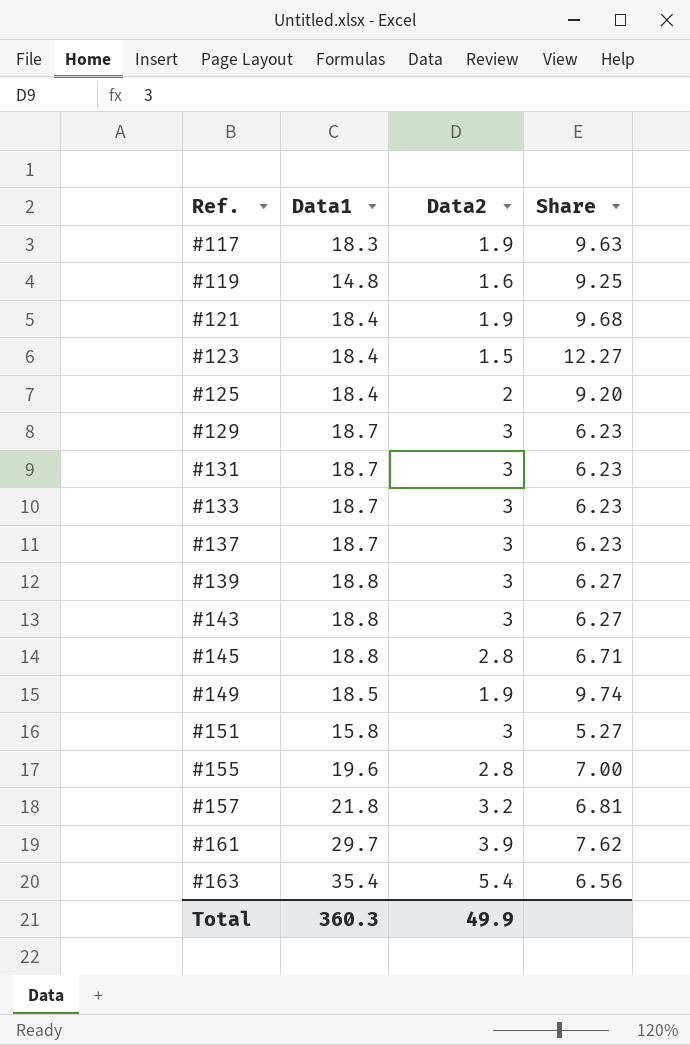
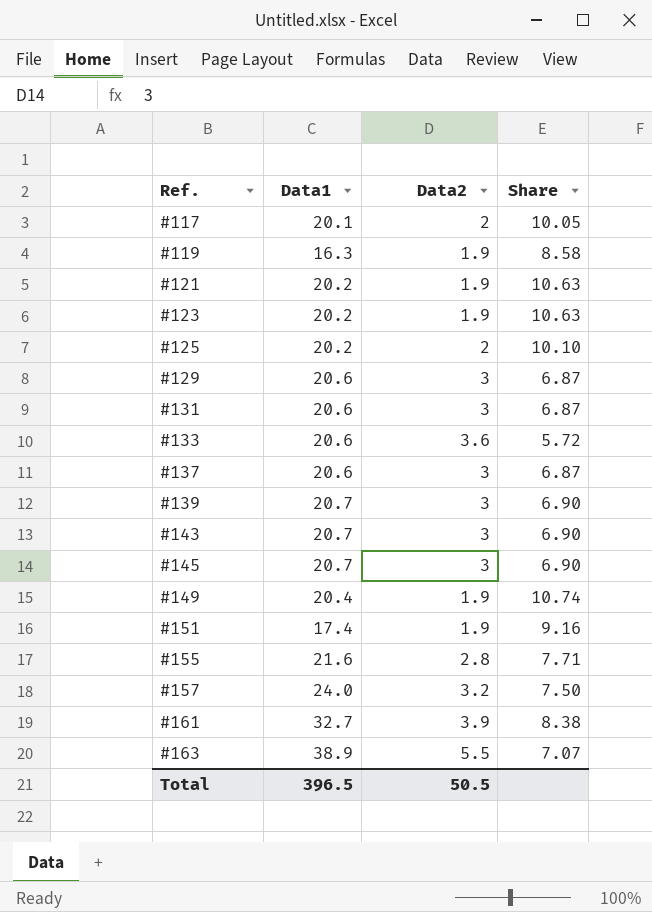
#117 | Data1: 18.3 -> 20.1
#117 | Data2: 1.9 -> 2
#117 | Share: 9.63 -> 10.05
#119 | Data1: 14.8 -> 16.3
#119 | Data2: 1.6 -> 1.9
#119 | Share: 9.25 -> 8.58
#121 | Data1: 18.4 -> 20.2
#121 | Share: 9.68 -> 10.63
#123 | Data1: 18.4 -> 20.2
#123 | Data2: 1.5 -> 1.9
#123 | Share: 12.27 -> 10.63
#125 | Data1: 18.4 -> 20.2
#125 | Share: 9.20 -> 10.10
#129 | Data1: 18.7 -> 20.6
#129 | Share: 6.23 -> 6.87
#131 | Data1: 18.7 -> 20.6
#131 | Share: 6.23 -> 6.87
#133 | Data1: 18.7 -> 20.6
#133 | Data2: 3 -> 3.6
#133 | Share: 6.23 -> 5.72
#137 | Data1: 18.7 -> 20.6
#137 | Share: 6.23 -> 6.87
#139 | Data1: 18.8 -> 20.7
#139 | Share: 6.27 -> 6.90
#143 | Data1: 18.8 -> 20.7
#143 | Share: 6.27 -> 6.90
#145 | Data1: 18.8 -> 20.7
#145 | Data2: 2.8 -> 3
#145 | Share: 6.71 -> 6.90
#149 | Data1: 18.5 -> 20.4
#149 | Share: 9.74 -> 10.74
#151 | Data1: 15.8 -> 17.4
#151 | Data2: 3 -> 1.9
#151 | Share: 5.27 -> 9.16
#155 | Data1: 19.6 -> 21.6
#155 | Share: 7.00 -> 7.71
#157 | Data1: 21.8 -> 24.0
#157 | Share: 6.81 -> 7.50
#161 | Data1: 29.7 -> 32.7
#161 | Share: 7.62 -> 8.38
#163 | Data1: 35.4 -> 38.9
#163 | Data2: 5.4 -> 5.5
#163 | Share: 6.56 -> 7.07
Total | Data1: 360.3 -> 396.5
Total | Data2: 49.9 -> 50.5

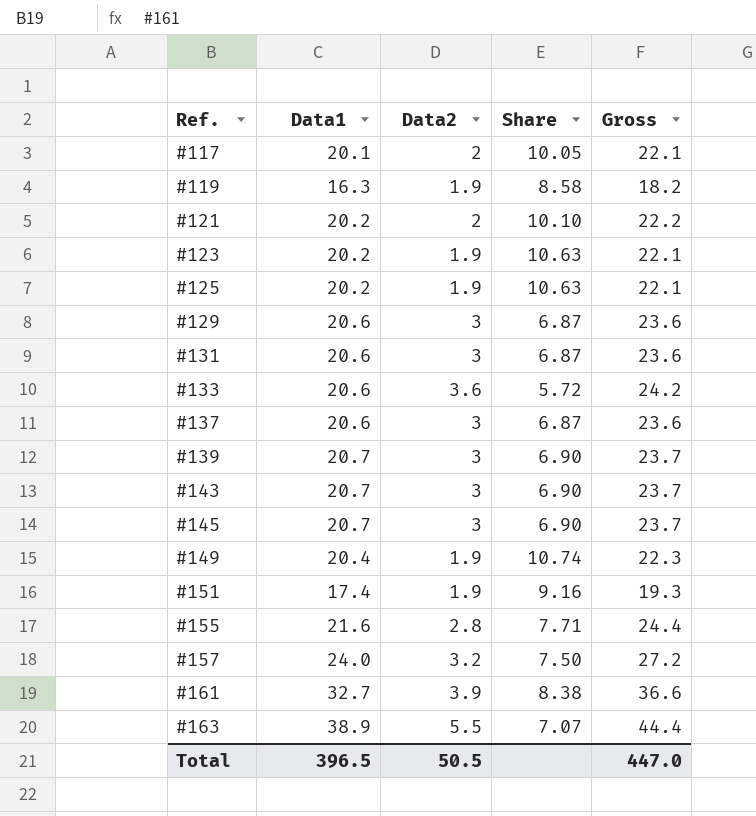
column Gross | formula: none -> [Data1] + [Data2]
#121 | Data2: 1.9 -> 2
#121 | Share: 10.63 -> 10.10
#125 | Data2: 2 -> 1.9
#125 | Share: 10.10 -> 10.63

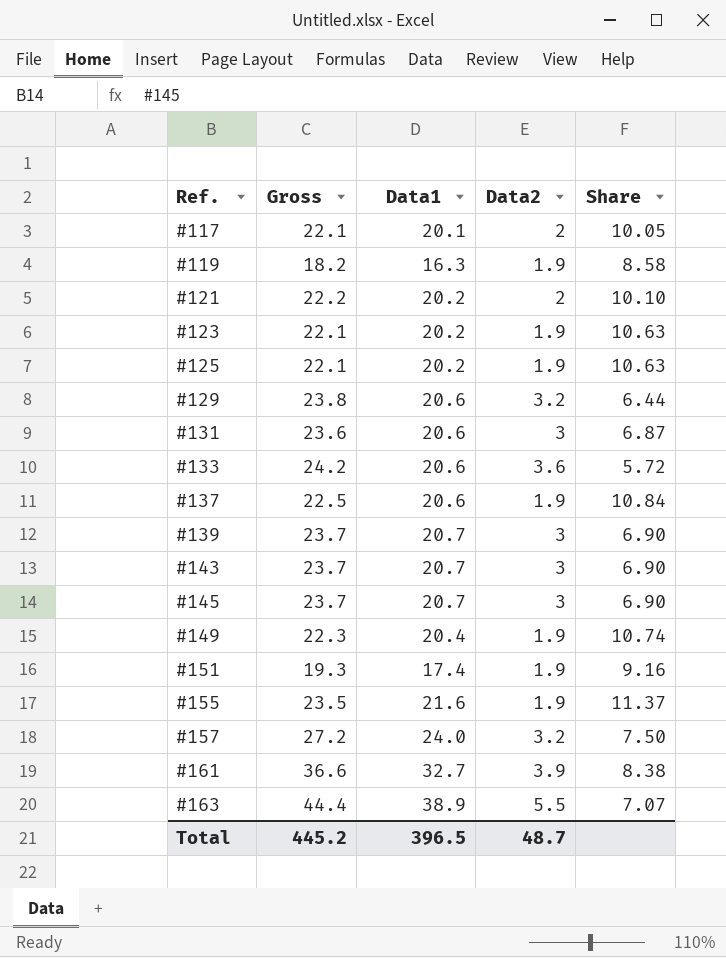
column Gross | position: 5 -> 2
#129 | Gross: 23.6 -> 23.8
#129 | Data2: 3 -> 3.2
#129 | Share: 6.87 -> 6.44
#137 | Gross: 23.6 -> 22.5
#137 | Data2: 3 -> 1.9
#137 | Share: 6.87 -> 10.84
#155 | Gross: 24.4 -> 23.5
#155 | Data2: 2.8 -> 1.9
#155 | Share: 7.71 -> 11.37
Total | Gross: 447.0 -> 445.2
Total | Data2: 50.5 -> 48.7

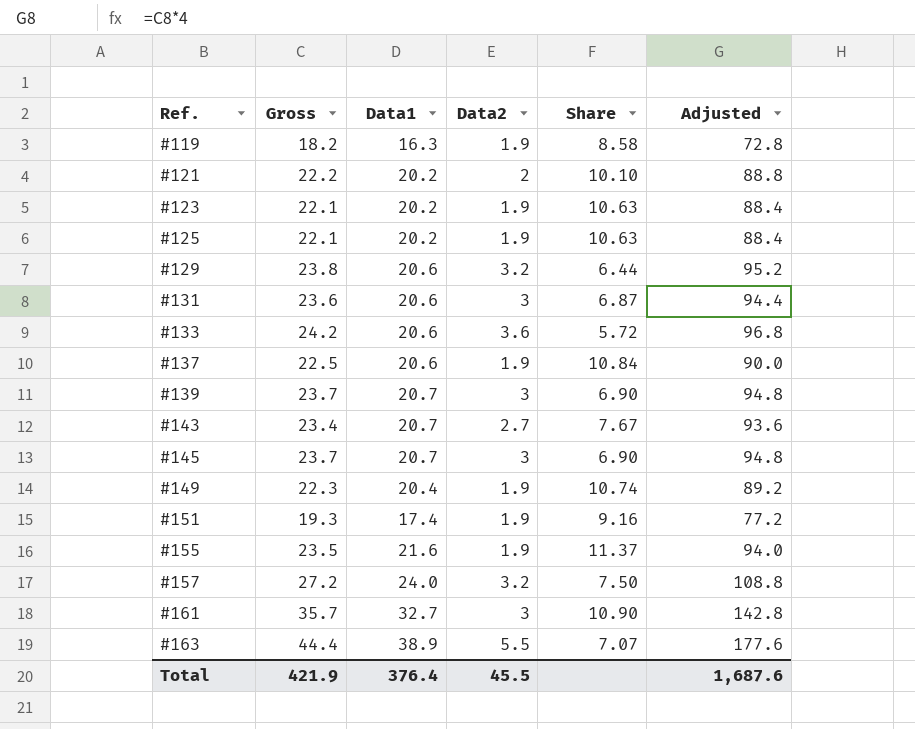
column Adjusted | formula: none -> [Gross] * 4
row #117: 22.1 | 20.1 | 2 | 10.05 -> none
#143 | Gross: 23.7 -> 23.4
#143 | Data2: 3 -> 2.7
#143 | Share: 6.90 -> 7.67
#161 | Gross: 36.6 -> 35.7
#161 | Data2: 3.9 -> 3
#161 | Share: 8.38 -> 10.90
Total | Gross: 445.2 -> 421.9
Total | Data1: 396.5 -> 376.4
Total | Data2: 48.7 -> 45.5

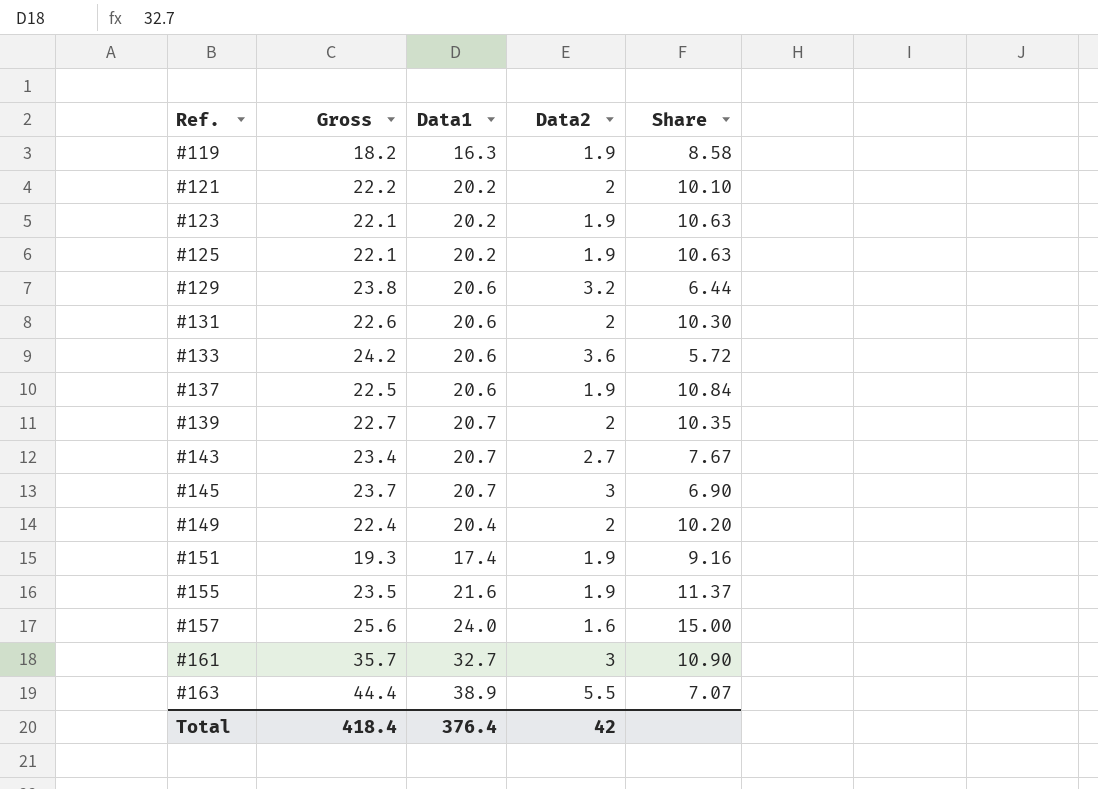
column Adjusted | formula: [Gross] * 4 -> none
#131 | Gross: 23.6 -> 22.6
#131 | Data2: 3 -> 2
#131 | Share: 6.87 -> 10.30
#139 | Gross: 23.7 -> 22.7
#139 | Data2: 3 -> 2
#139 | Share: 6.90 -> 10.35
#149 | Gross: 22.3 -> 22.4
#149 | Data2: 1.9 -> 2
#149 | Share: 10.74 -> 10.20
#157 | Gross: 27.2 -> 25.6
#157 | Data2: 3.2 -> 1.6
#157 | Share: 7.50 -> 15.00
Total | Gross: 421.9 -> 418.4
Total | Data2: 45.5 -> 42

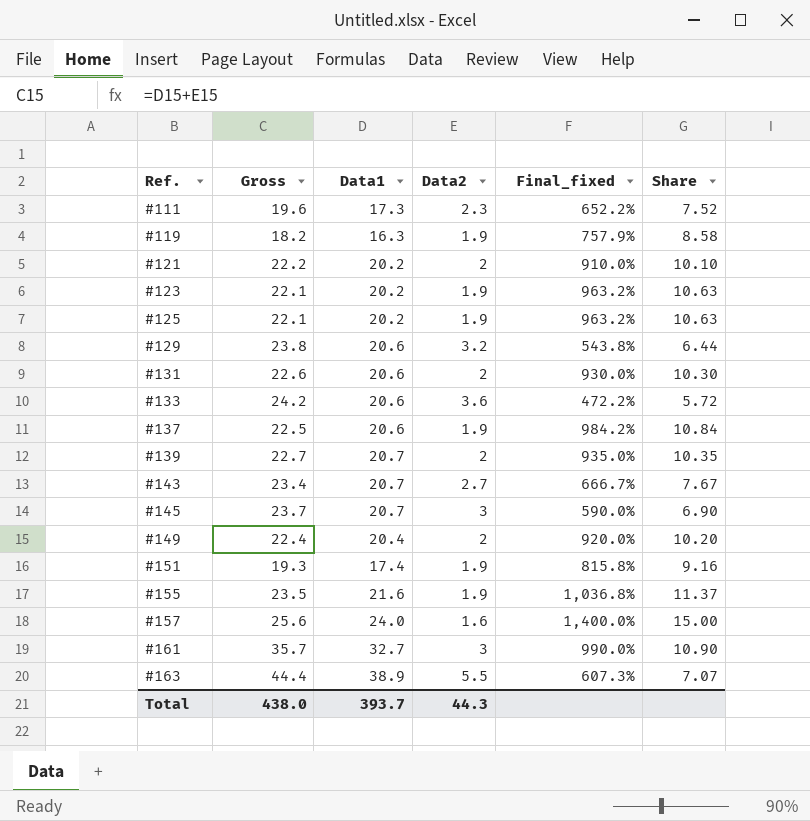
column Final_fixed | formula: none -> ([Data1] - [Data2]) / [Data2]
row #111: none -> 19.6 | 17.3 | 2.3 | 652.2% | 7.52
Total | Gross: 418.4 -> 438.0
Total | Data1: 376.4 -> 393.7
Total | Data2: 42 -> 44.3

